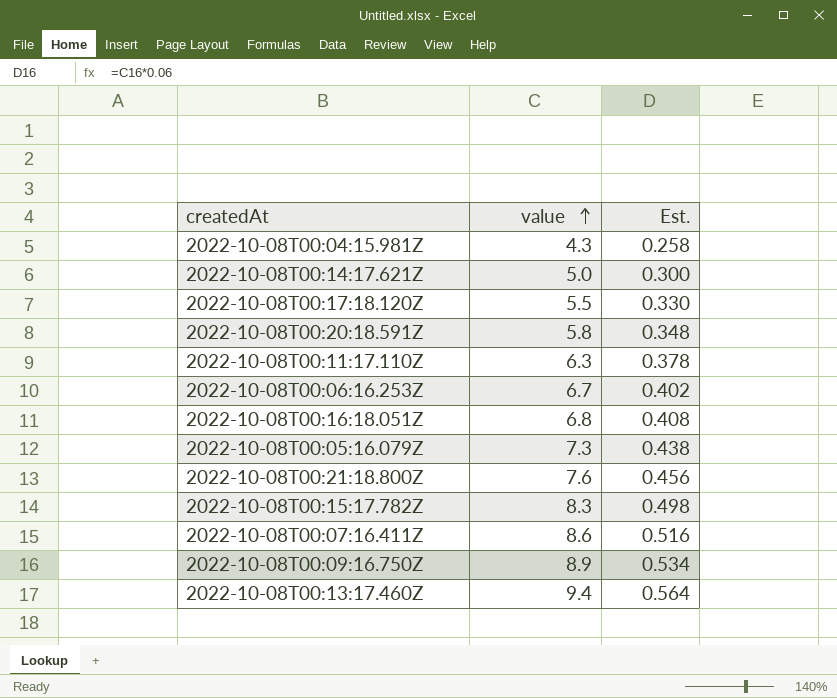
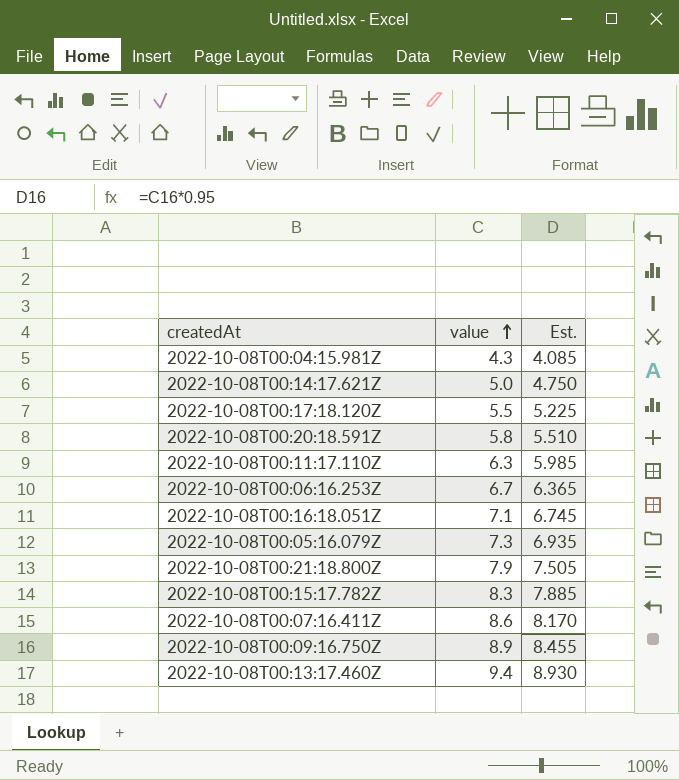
column Est. | formula: [value] * 0.06 -> [value] * 0.95
2022-10-08T00:16:18.051Z | value: 6.8 -> 7.1
2022-10-08T00:21:18.800Z | value: 7.6 -> 7.9

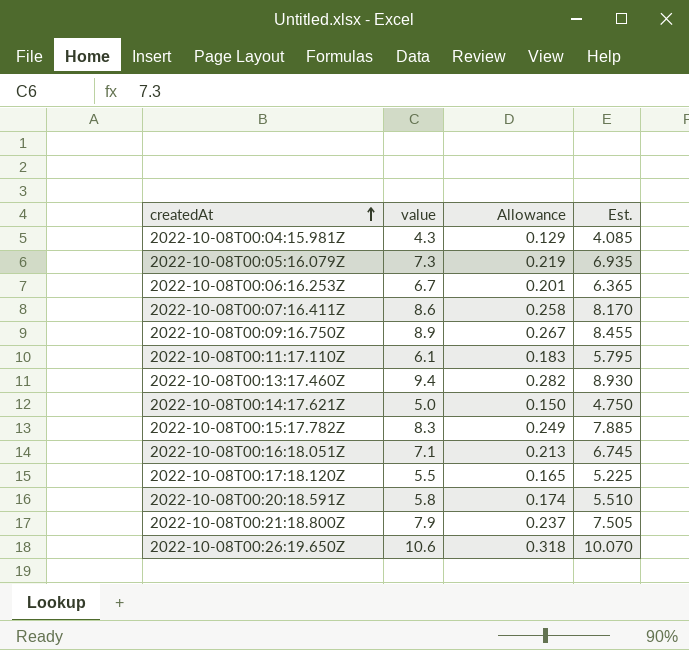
row order: value ascending -> createdAt ascending
column Allowance | formula: none -> [value] * 0.03
2022-10-08T00:11:17.110Z | value: 6.3 -> 6.1
2022-10-08T00:11:17.110Z | Est.: 5.985 -> 5.795
row 2022-10-08T00:26:19.650Z: none -> 10.6 | 0.318 | 10.070

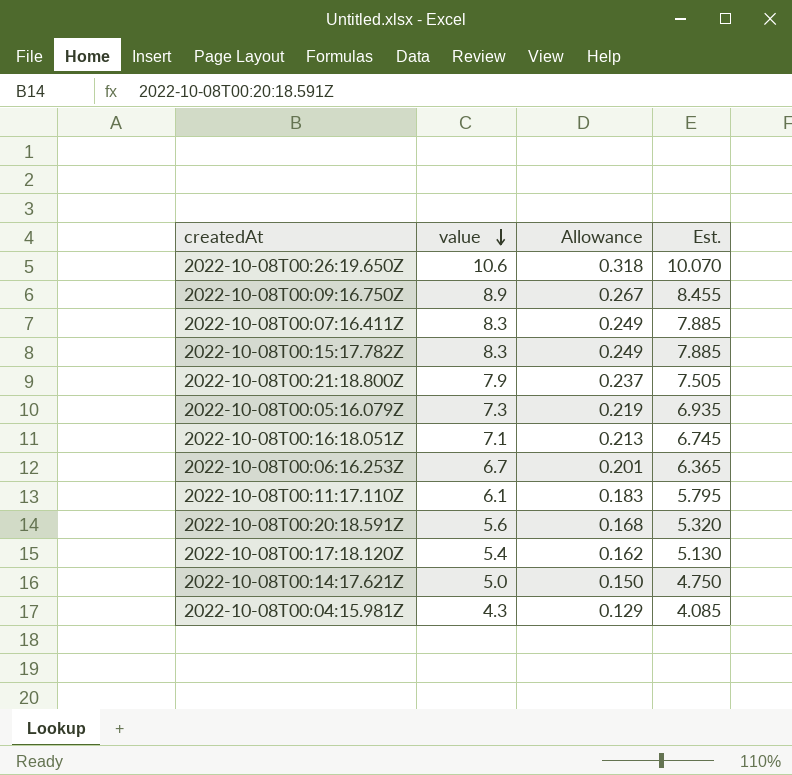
row order: createdAt ascending -> value descending
row 2022-10-08T00:13:17.460Z: 9.4 | 0.282 | 8.930 -> none
2022-10-08T00:07:16.411Z | value: 8.6 -> 8.3
2022-10-08T00:07:16.411Z | Allowance: 0.258 -> 0.249
2022-10-08T00:07:16.411Z | Est.: 8.170 -> 7.885
2022-10-08T00:20:18.591Z | value: 5.8 -> 5.6
2022-10-08T00:20:18.591Z | Allowance: 0.174 -> 0.168
2022-10-08T00:20:18.591Z | Est.: 5.510 -> 5.320
2022-10-08T00:17:18.120Z | value: 5.5 -> 5.4
2022-10-08T00:17:18.120Z | Allowance: 0.165 -> 0.162
2022-10-08T00:17:18.120Z | Est.: 5.225 -> 5.130

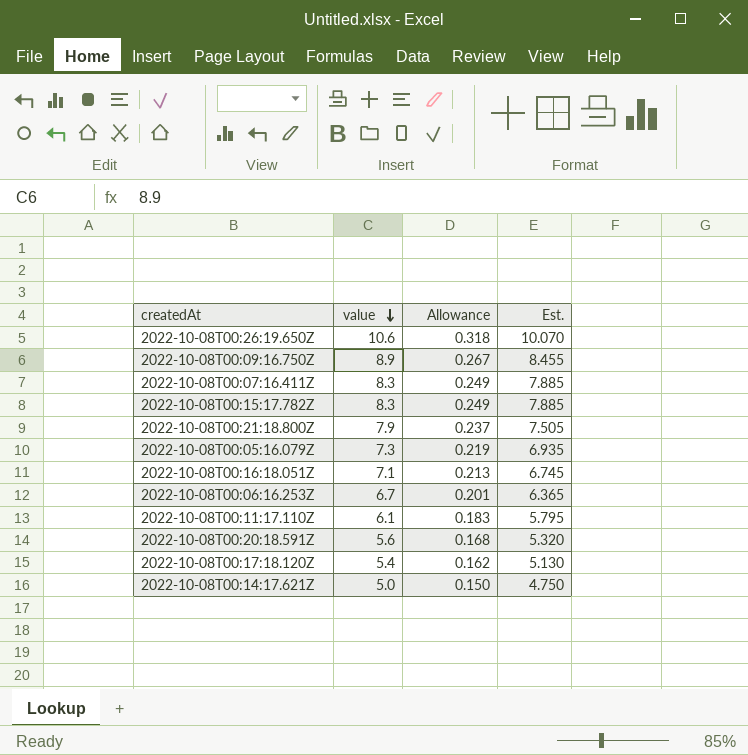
row 2022-10-08T00:04:15.981Z: 4.3 | 0.129 | 4.085 -> none

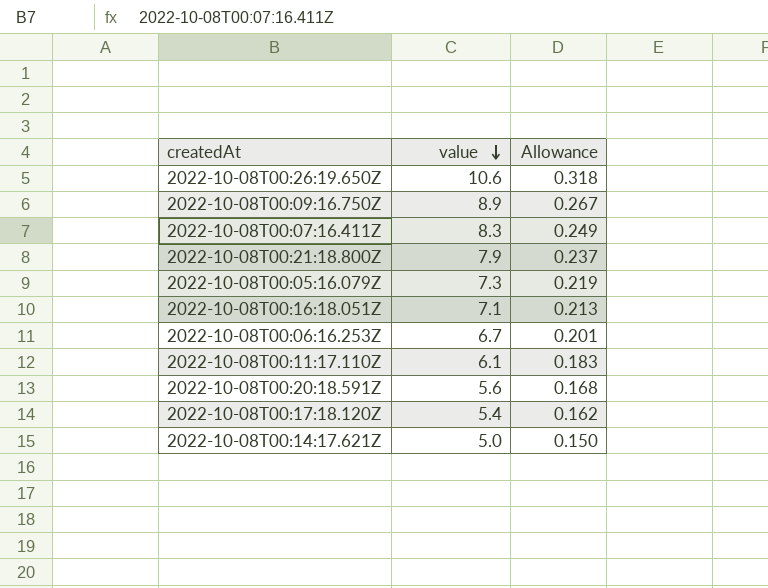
column Est. | formula: [value] * 0.95 -> none
row 2022-10-08T00:15:17.782Z: 8.3 | 0.249 | 7.885 -> none

